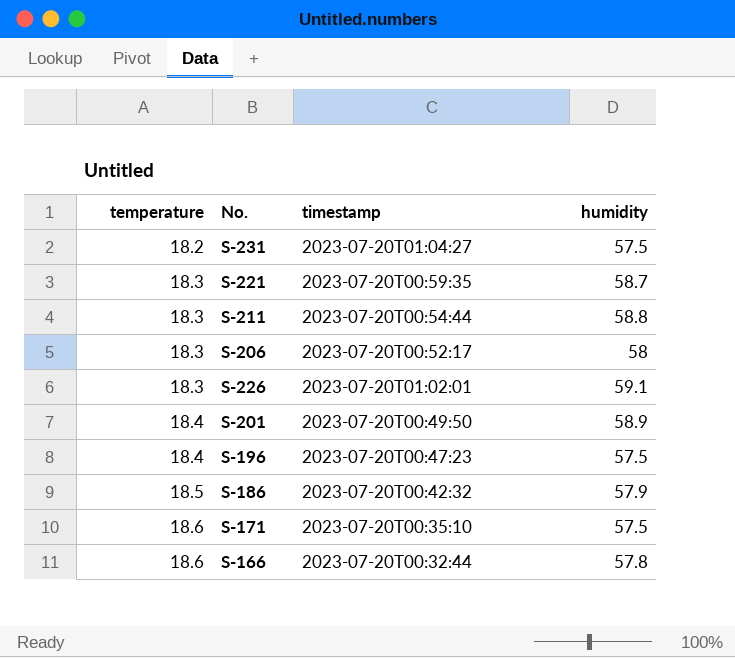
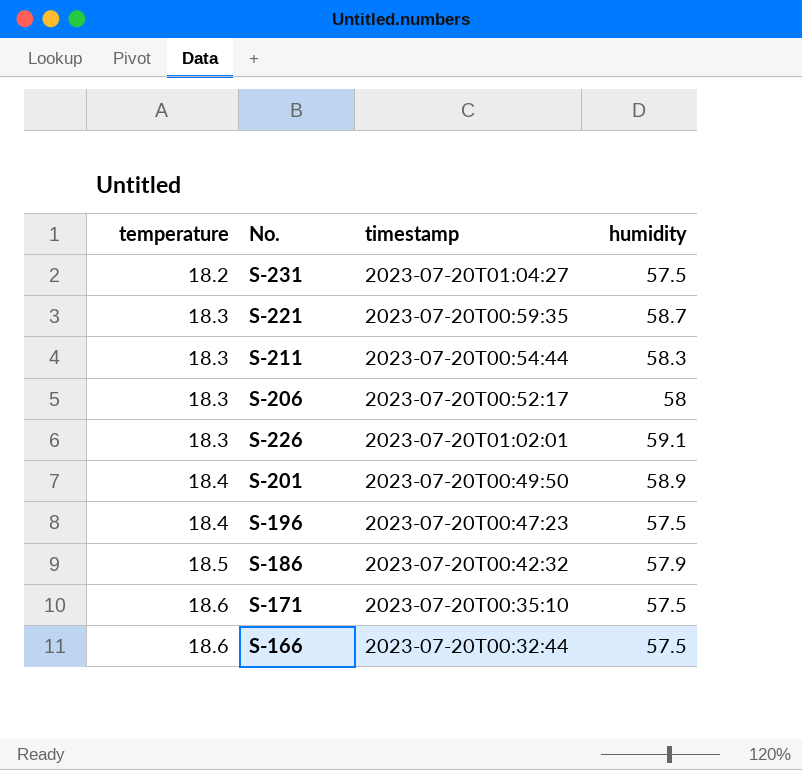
S-211 | humidity: 58.8 -> 58.3
S-166 | humidity: 57.8 -> 57.5

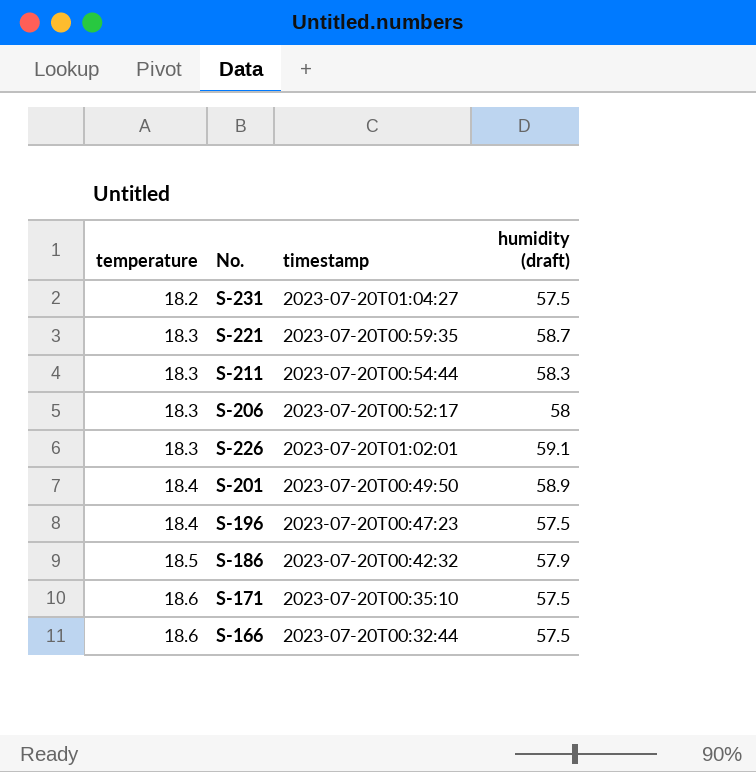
column name: humidity -> humidity (draft)

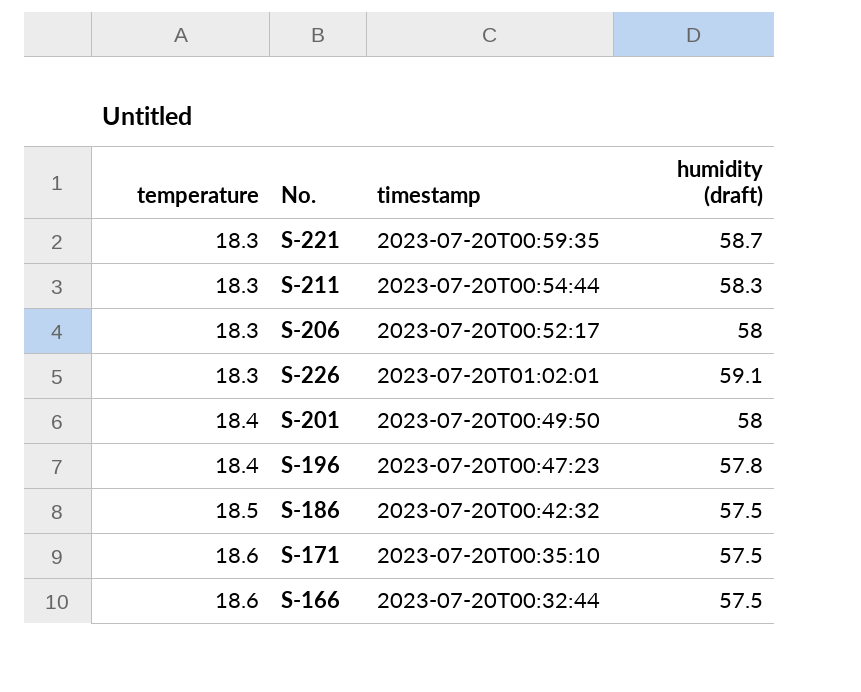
row S-231: 18.2 | 2023-07-20T01:04:27 | 57.5 -> none
S-201 | humidity (draft): 58.9 -> 58
S-196 | humidity (draft): 57.5 -> 57.8
S-186 | humidity (draft): 57.9 -> 57.5

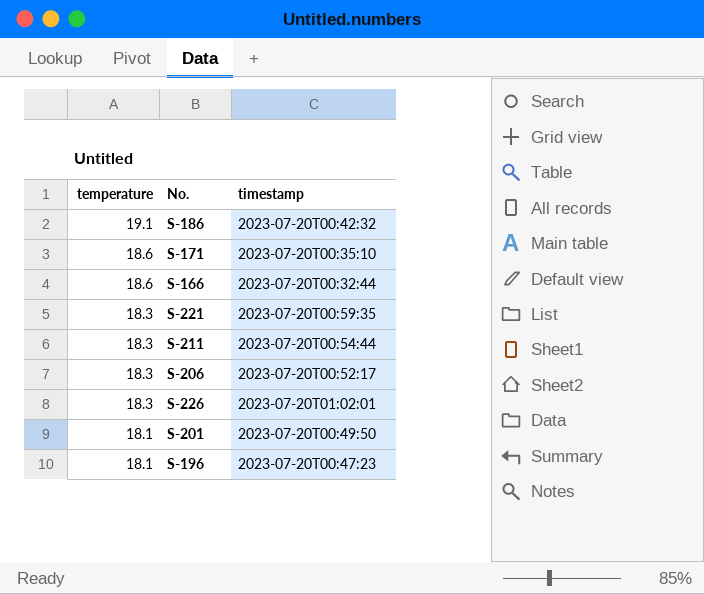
row order: temperature ascending -> temperature descending
column humidity (draft) | position: 4 -> none
S-186 | temperature: 18.5 -> 19.1
S-201 | temperature: 18.4 -> 18.1
S-196 | temperature: 18.4 -> 18.1

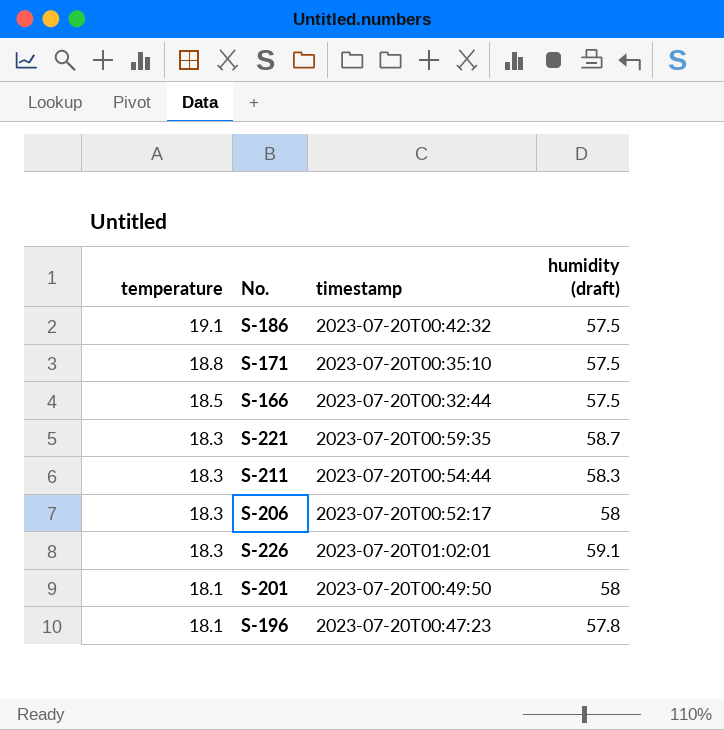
column humidity (draft) | position: none -> 4
S-171 | temperature: 18.6 -> 18.8
S-166 | temperature: 18.6 -> 18.5

